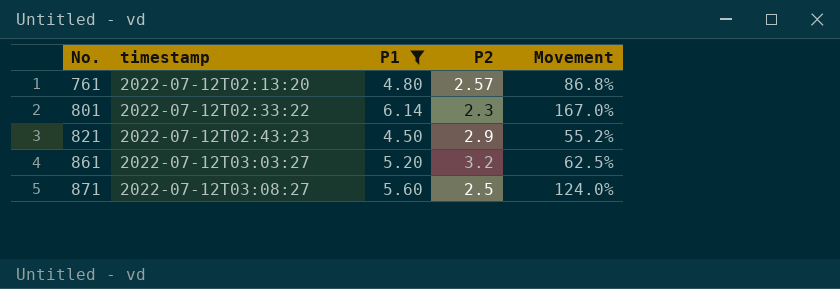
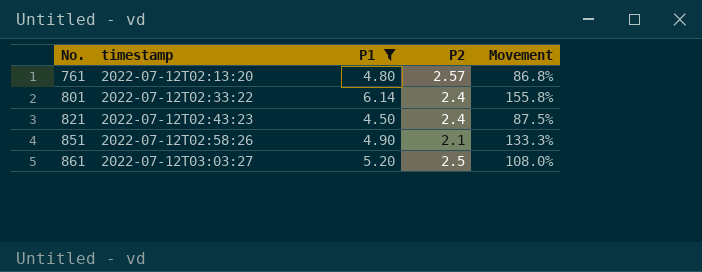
row 871: 2022-07-12T03:08:27 | 5.60 | 2.5 | 124.0% -> none
801 | P2: 2.3 -> 2.4
801 | Movement: 167.0% -> 155.8%
821 | P2: 2.9 -> 2.4
821 | Movement: 55.2% -> 87.5%
row 851: none -> 2022-07-12T02:58:26 | 4.90 | 2.1 | 133.3%
861 | P2: 3.2 -> 2.5
861 | Movement: 62.5% -> 108.0%

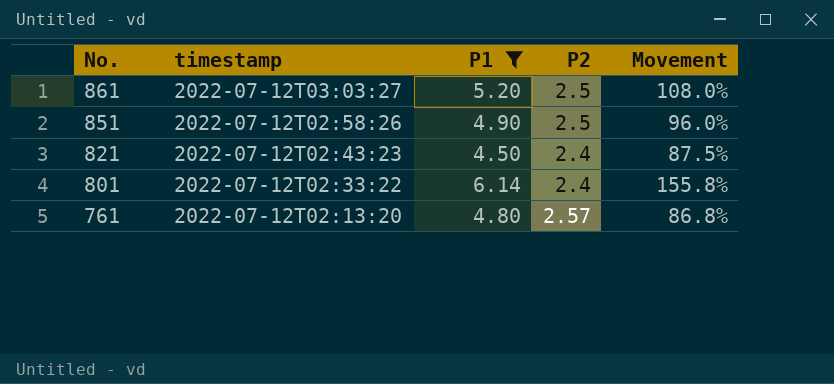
row order: No. ascending -> No. descending
851 | P2: 2.1 -> 2.5
851 | Movement: 133.3% -> 96.0%

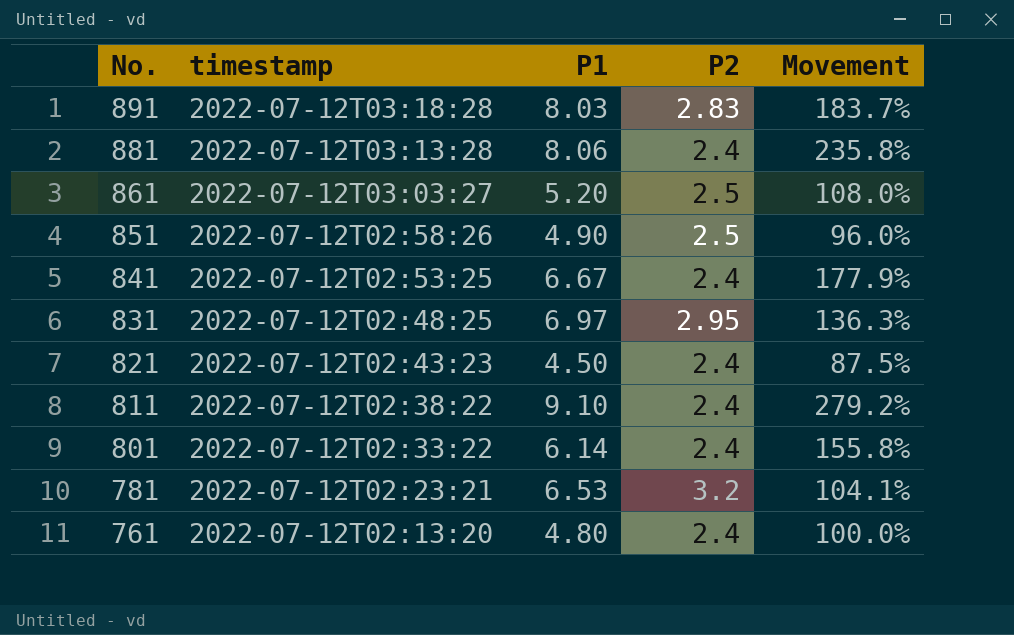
filter: P1 <= 6.14 -> none
761 | P2: 2.57 -> 2.4
761 | Movement: 86.8% -> 100.0%

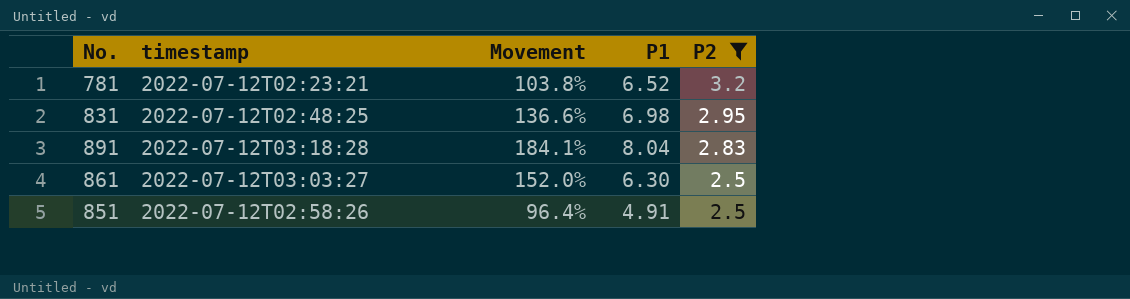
filter: none -> P2 != 2.4
row order: No. descending -> P2 descending
column Movement | position: 5 -> 3
781 | Movement: 104.1% -> 103.8%
781 | P1: 6.53 -> 6.52
831 | Movement: 136.3% -> 136.6%
831 | P1: 6.97 -> 6.98
891 | Movement: 183.7% -> 184.1%
891 | P1: 8.03 -> 8.04
861 | Movement: 108.0% -> 152.0%
861 | P1: 5.20 -> 6.30
851 | Movement: 96.0% -> 96.4%
851 | P1: 4.90 -> 4.91

